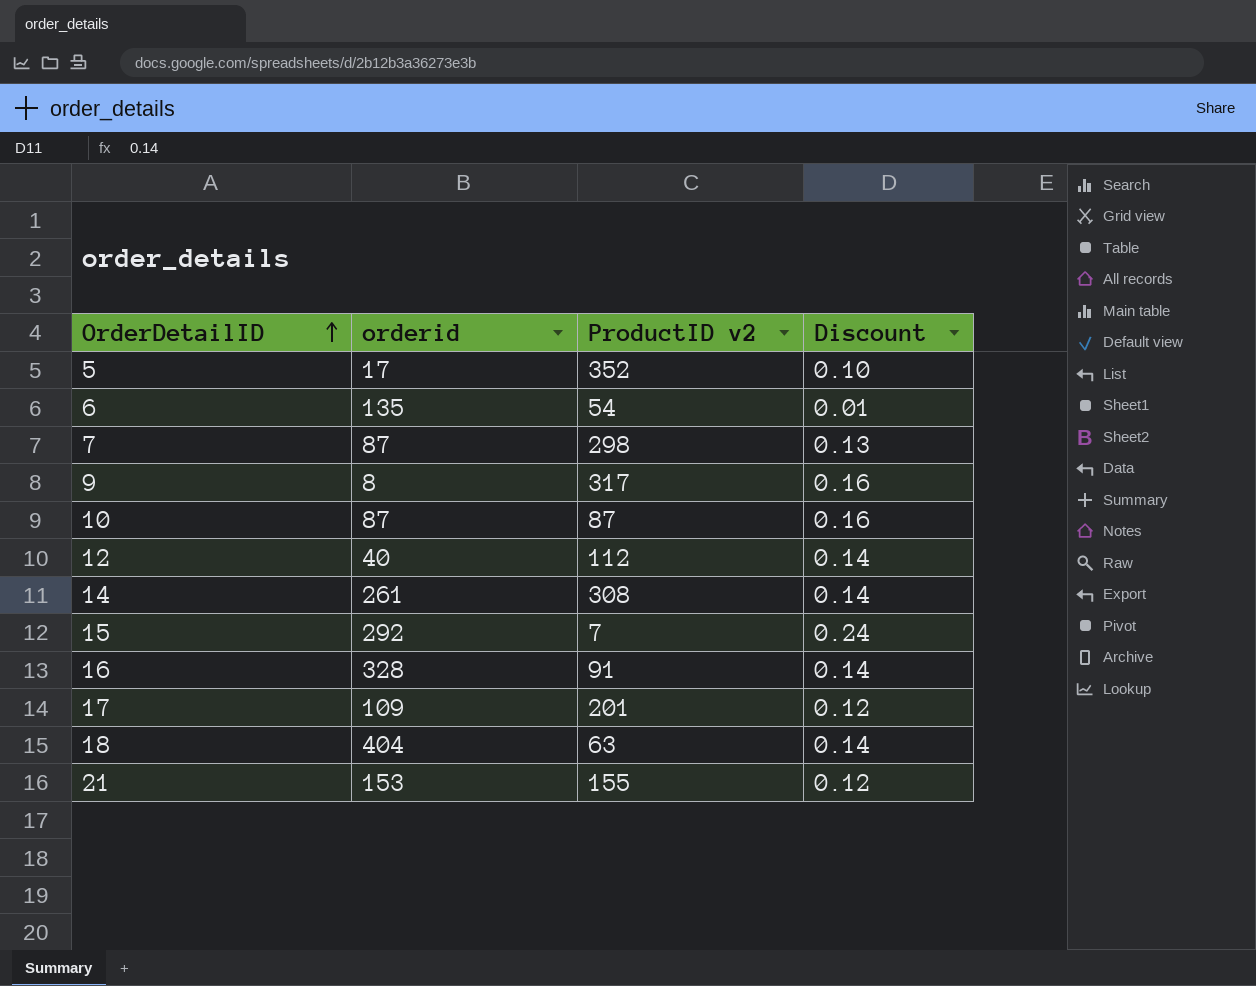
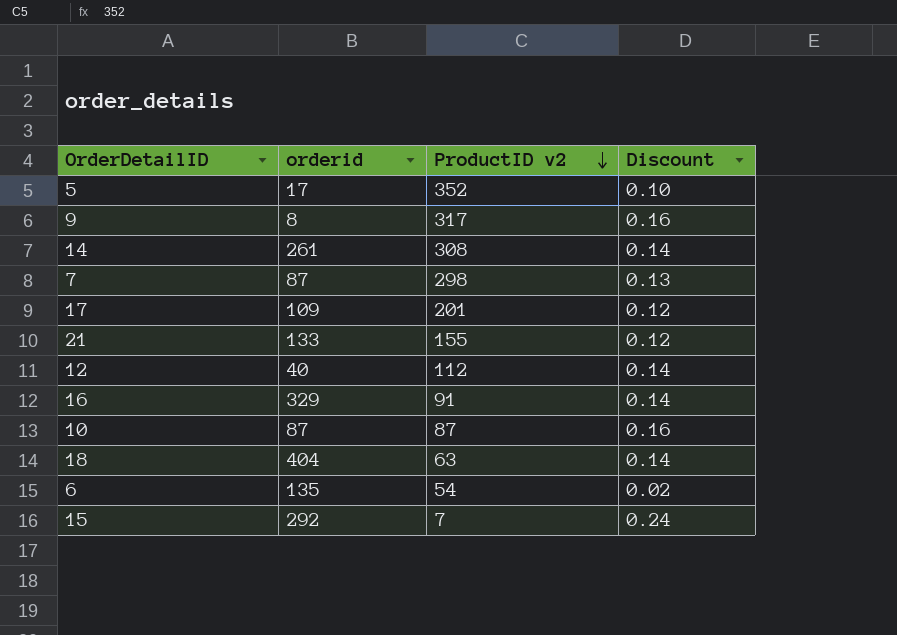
row order: OrderDetailID ascending -> ProductID v2 descending
21 | orderid: 153 -> 133
16 | orderid: 328 -> 329
6 | Discount: 0.01 -> 0.02

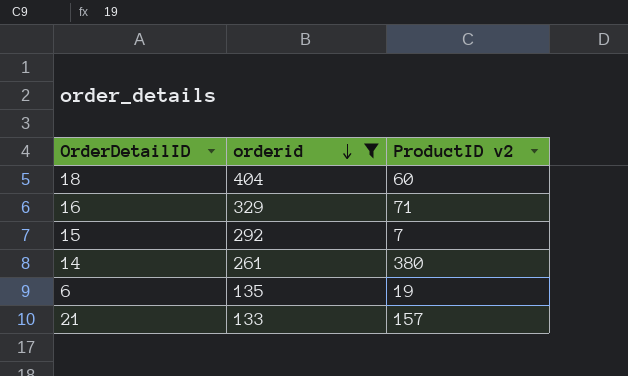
filter: none -> orderid >= 133
row order: ProductID v2 descending -> orderid descending
column Discount | position: 4 -> none
18 | ProductID v2: 63 -> 60
16 | ProductID v2: 91 -> 71
14 | ProductID v2: 308 -> 380
6 | ProductID v2: 54 -> 19
21 | ProductID v2: 155 -> 157

